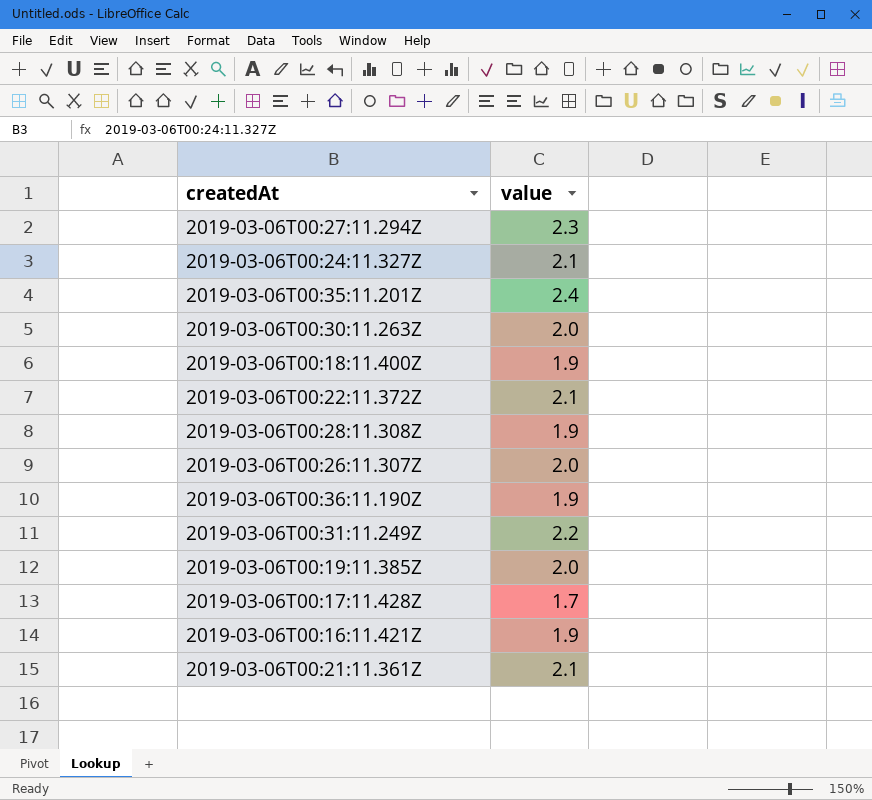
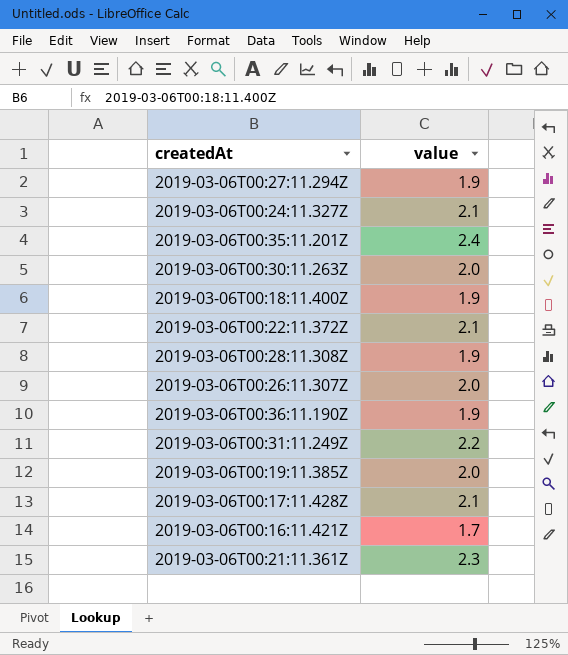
2019-03-06T00:27:11.294Z | value: 2.3 -> 1.9
2019-03-06T00:17:11.428Z | value: 1.7 -> 2.1
2019-03-06T00:16:11.421Z | value: 1.9 -> 1.7
2019-03-06T00:21:11.361Z | value: 2.1 -> 2.3

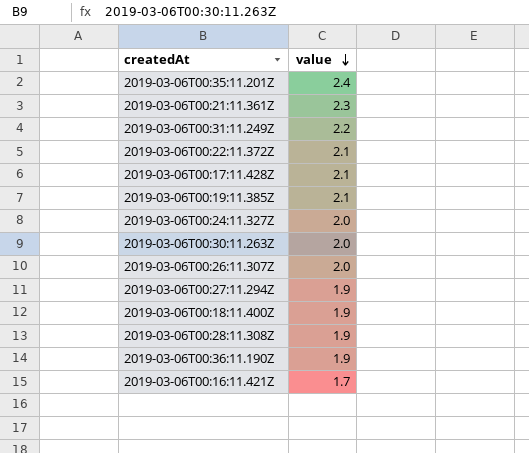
row order: none -> value descending
2019-03-06T00:19:11.385Z | value: 2.0 -> 2.1
2019-03-06T00:24:11.327Z | value: 2.1 -> 2.0

